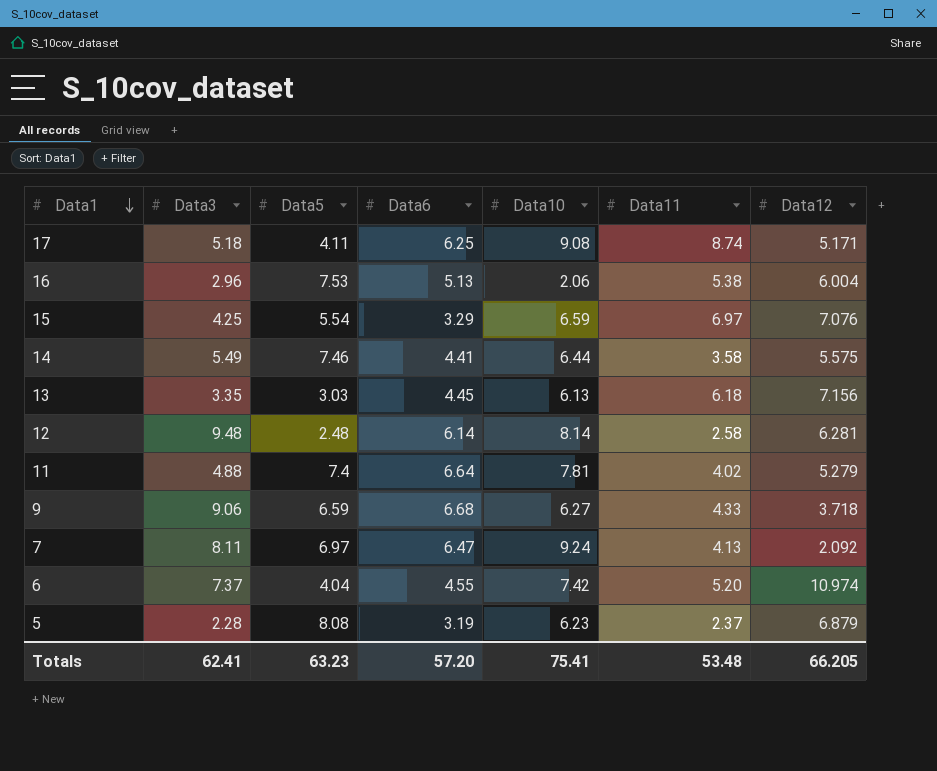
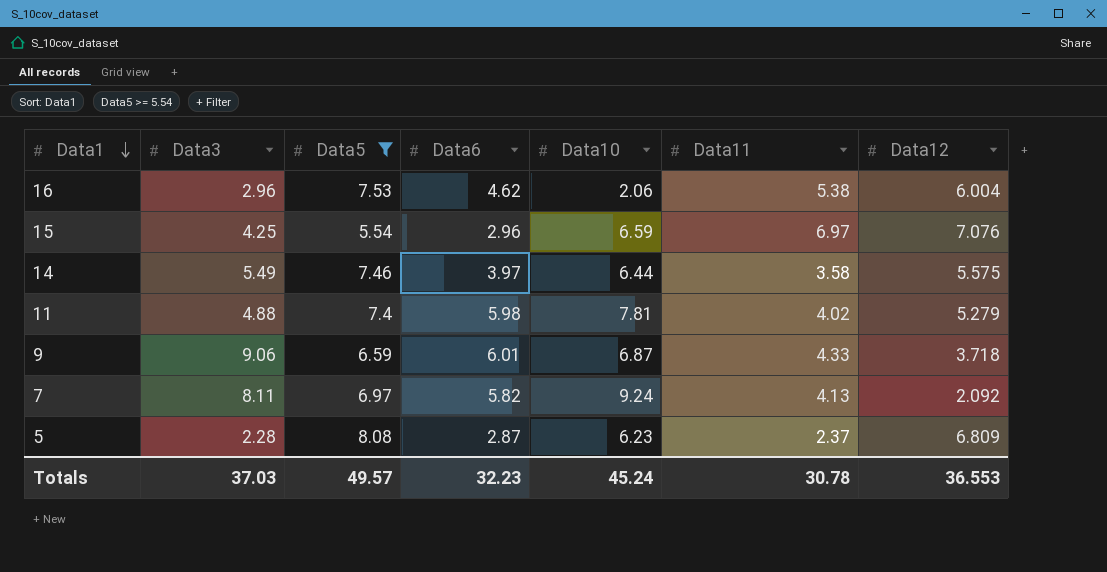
filter: none -> Data5 >= 5.54
16 | Data6: 5.13 -> 4.62
15 | Data6: 3.29 -> 2.96
14 | Data6: 4.41 -> 3.97
11 | Data6: 6.64 -> 5.98
9 | Data6: 6.68 -> 6.01
9 | Data10: 6.27 -> 6.87
7 | Data6: 6.47 -> 5.82
5 | Data6: 3.19 -> 2.87
5 | Data12: 6.879 -> 6.809
Totals | Data3: 62.41 -> 37.03
Totals | Data5: 63.23 -> 49.57
Totals | Data6: 57.20 -> 32.23
Totals | Data10: 75.41 -> 45.24
Totals | Data11: 53.48 -> 30.78
Totals | Data12: 66.205 -> 36.553

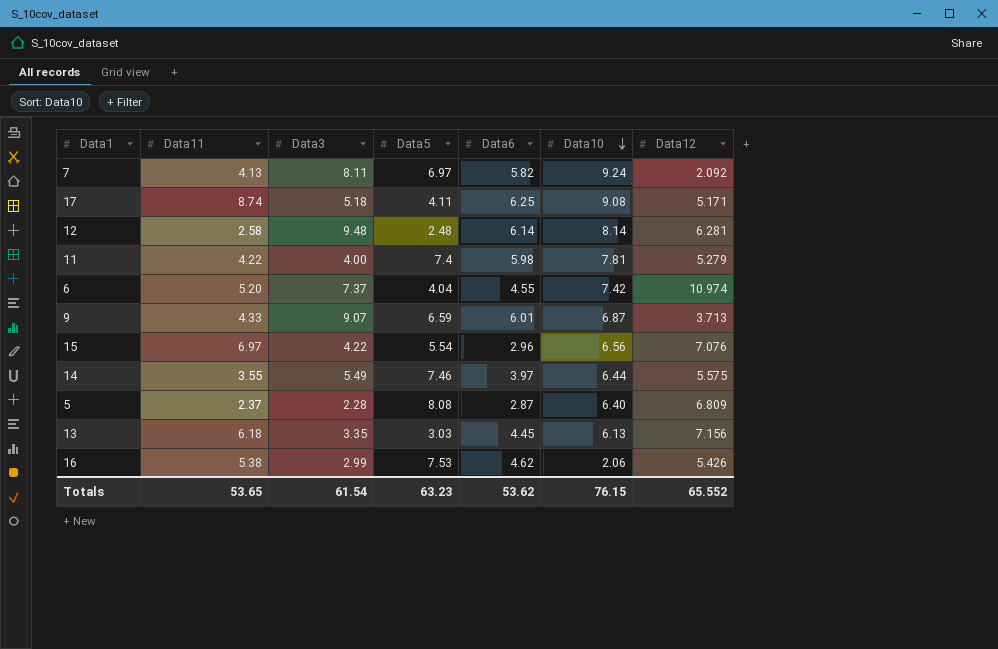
filter: Data5 >= 5.54 -> none
row order: Data1 descending -> Data10 descending
column Data11 | position: 6 -> 2
11 | Data11: 4.02 -> 4.22
11 | Data3: 4.88 -> 4.00
9 | Data3: 9.06 -> 9.07
9 | Data12: 3.718 -> 3.713
15 | Data3: 4.25 -> 4.22
15 | Data10: 6.59 -> 6.56
14 | Data11: 3.58 -> 3.55
5 | Data10: 6.23 -> 6.40
16 | Data3: 2.96 -> 2.99
16 | Data12: 6.004 -> 5.426
Totals | Data11: 30.78 -> 53.65
Totals | Data3: 37.03 -> 61.54
Totals | Data5: 49.57 -> 63.23
Totals | Data6: 32.23 -> 53.62
Totals | Data10: 45.24 -> 76.15
Totals | Data12: 36.553 -> 65.552

